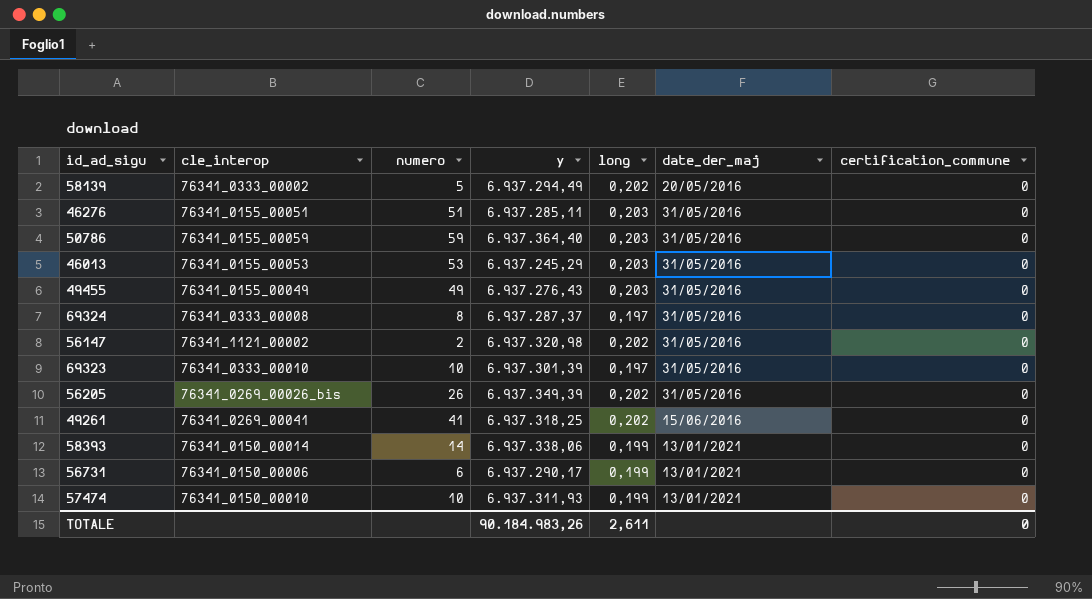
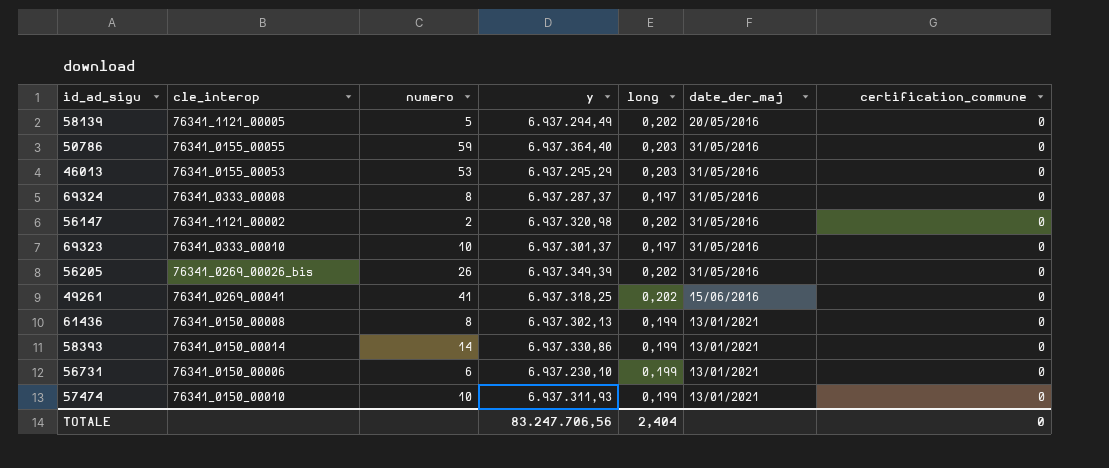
row 46276: 76341_0155_00051 | 51 | 6.937.285,11 | 0,203 | 31/05/2016 | 0 -> none
row 49455: 76341_0155_00049 | 49 | 6.937.276,43 | 0,203 | 31/05/2016 | 0 -> none
58139 | cle_interop: 76341_0333_00002 -> 76341_1121_00005
50786 | cle_interop: 76341_0155_00059 -> 76341_0155_00055
46013 | y: 6.937.245,29 -> 6.937.295,29
69323 | y: 6.937.301,39 -> 6.937.301,37
row 61436: none -> 76341_0150_00008 | 8 | 6.937.302,13 | 0,199 | 13/01/2021 | 0
58393 | y: 6.937.338,06 -> 6.937.330,86
56731 | y: 6.937.290,17 -> 6.937.230,10
TOTALE | y: 90.184.983,26 -> 83.247.706,56
TOTALE | long: 2,611 -> 2,404

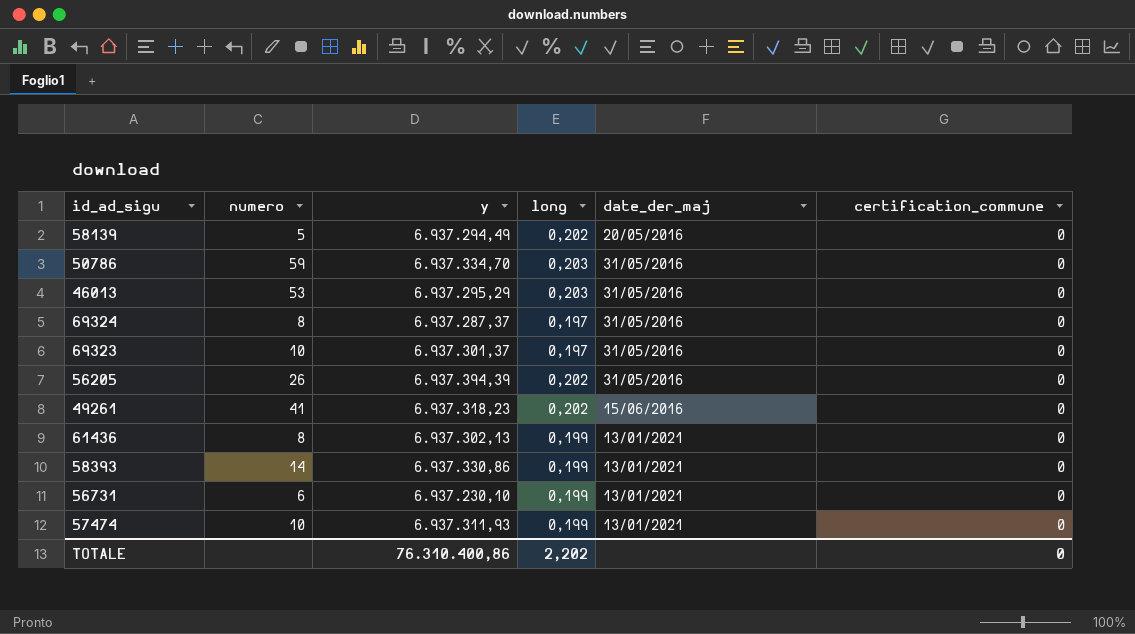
column cle_interop | position: 2 -> none
row 56147: 76341_1121_00002 | 2 | 6.937.320,98 | 0,202 | 31/05/2016 | 0 -> none
50786 | y: 6.937.364,40 -> 6.937.334,70
56205 | y: 6.937.349,39 -> 6.937.394,39
49261 | y: 6.937.318,25 -> 6.937.318,23
TOTALE | y: 83.247.706,56 -> 76.310.400,86
TOTALE | long: 2,404 -> 2,202

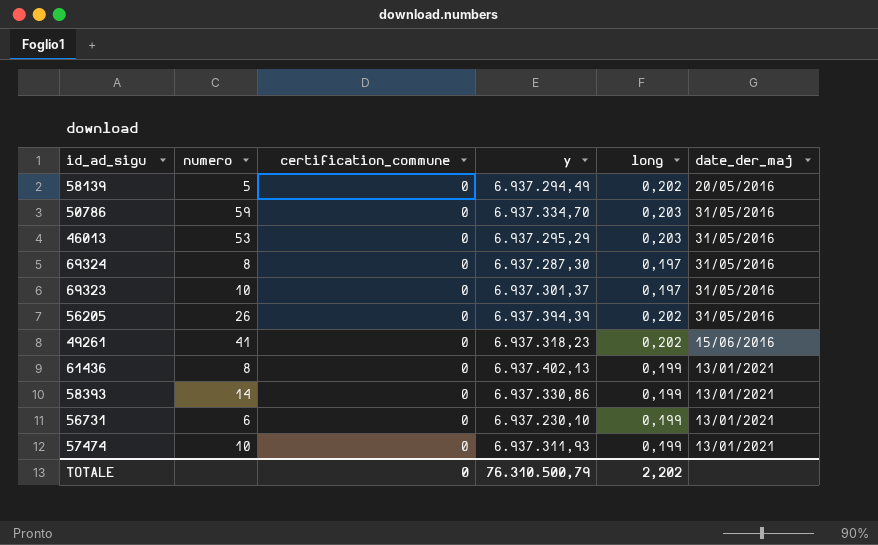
column certification_commune | position: 6 -> 3
69324 | y: 6.937.287,37 -> 6.937.287,30
61436 | y: 6.937.302,13 -> 6.937.402,13
TOTALE | y: 76.310.400,86 -> 76.310.500,79

